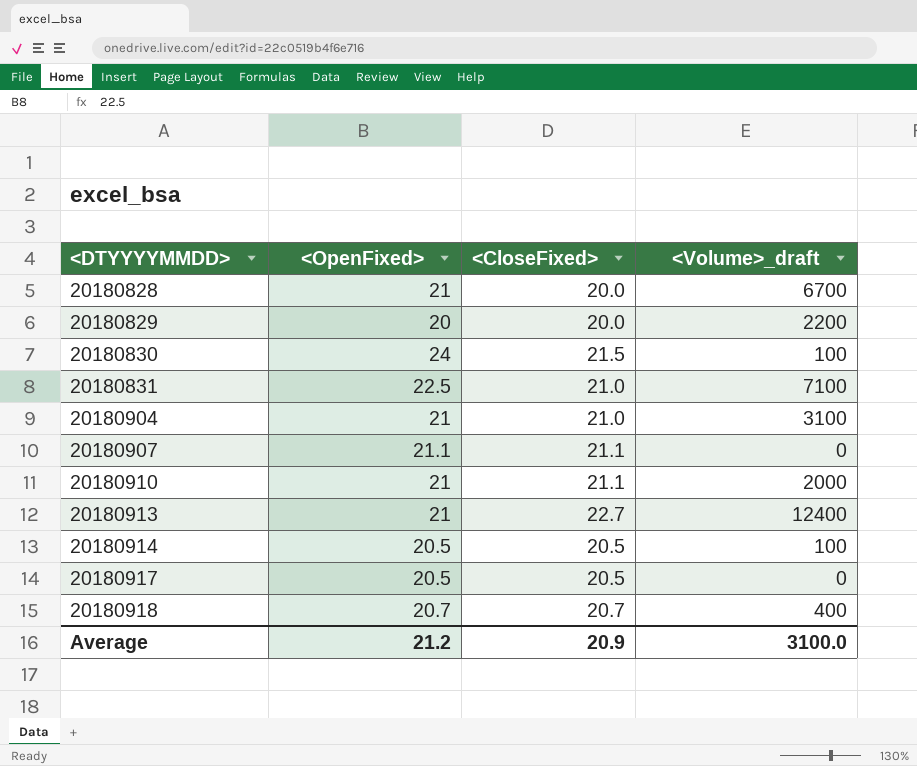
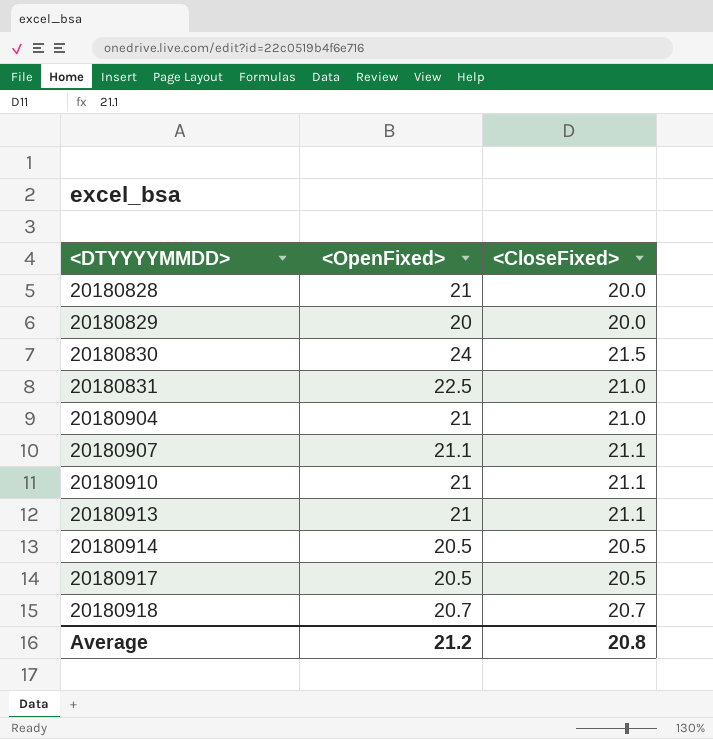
column <Volume>_draft | position: 4 -> none
20180913 | <CloseFixed>: 22.7 -> 21.1
Average | <CloseFixed>: 20.9 -> 20.8

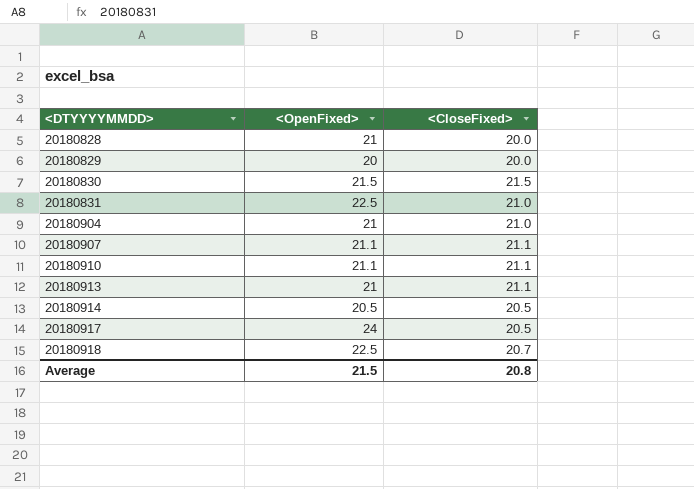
20180830 | <OpenFixed>: 24 -> 21.5
20180910 | <OpenFixed>: 21 -> 21.1
20180917 | <OpenFixed>: 20.5 -> 24
20180918 | <OpenFixed>: 20.7 -> 22.5
Average | <OpenFixed>: 21.2 -> 21.5

